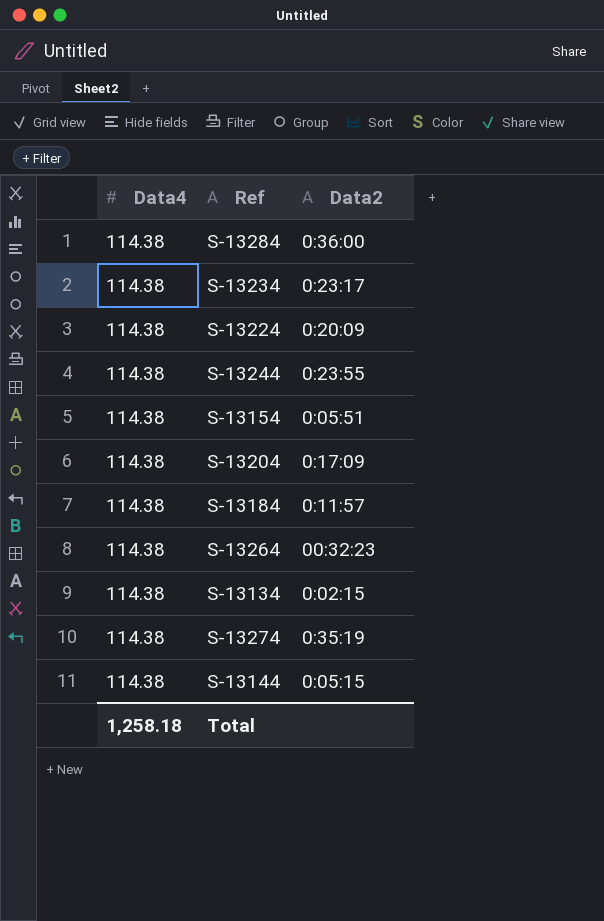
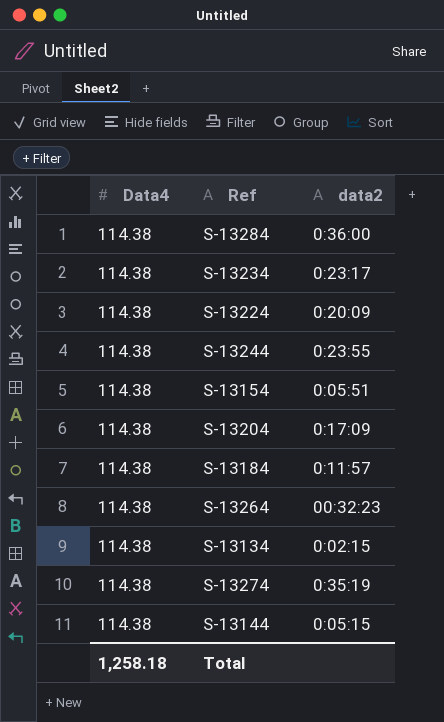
column name: Data2 -> data2

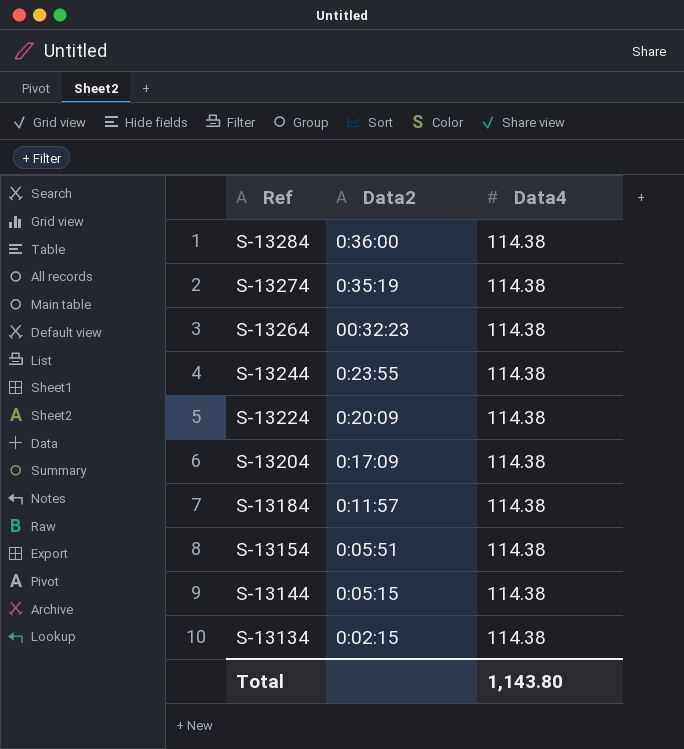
row order: none -> Ref descending
column name: data2 -> Data2
column Data4 | position: 1 -> 3
row S-13234: 114.38 | 0:23:17 -> none
Total | Data4: 1,258.18 -> 1,143.80

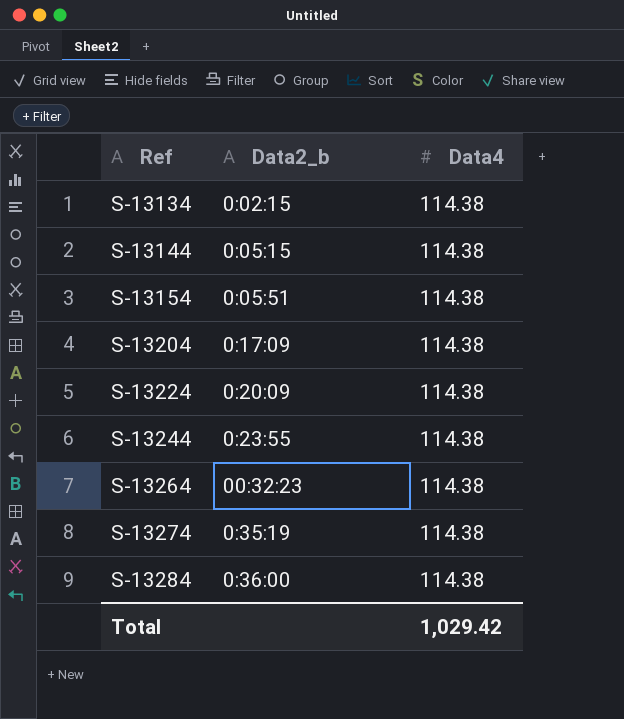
row order: Ref descending -> Ref ascending
column name: Data2 -> Data2_b
row S-13184: 0:11:57 | 114.38 -> none
Total | Data4: 1,143.80 -> 1,029.42

